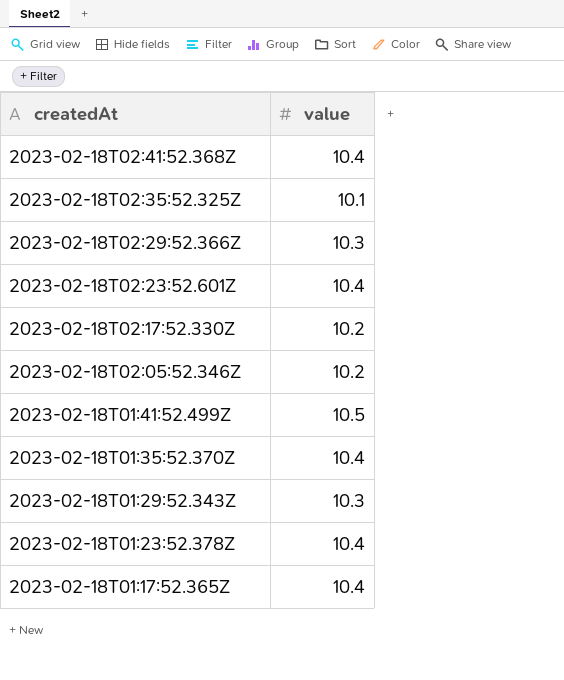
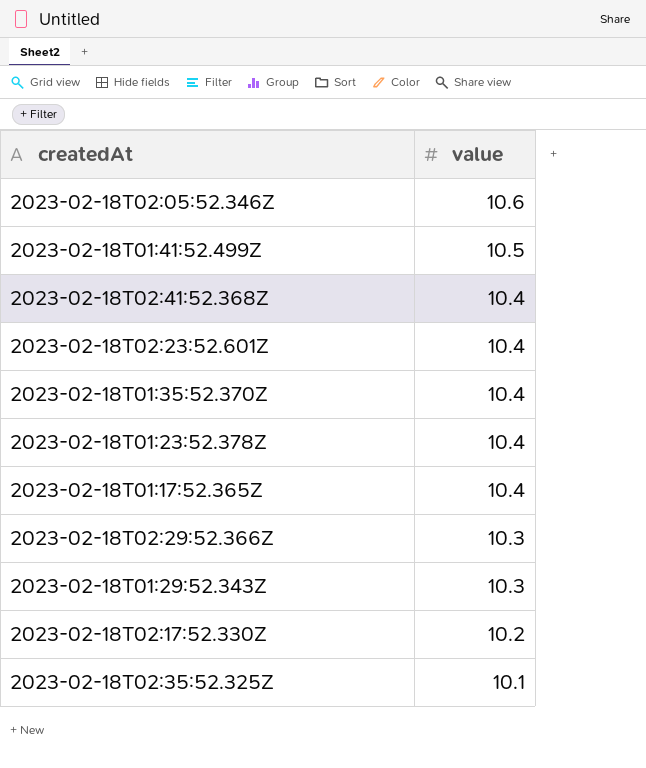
row order: createdAt descending -> value descending
2023-02-18T02:05:52.346Z | value: 10.2 -> 10.6

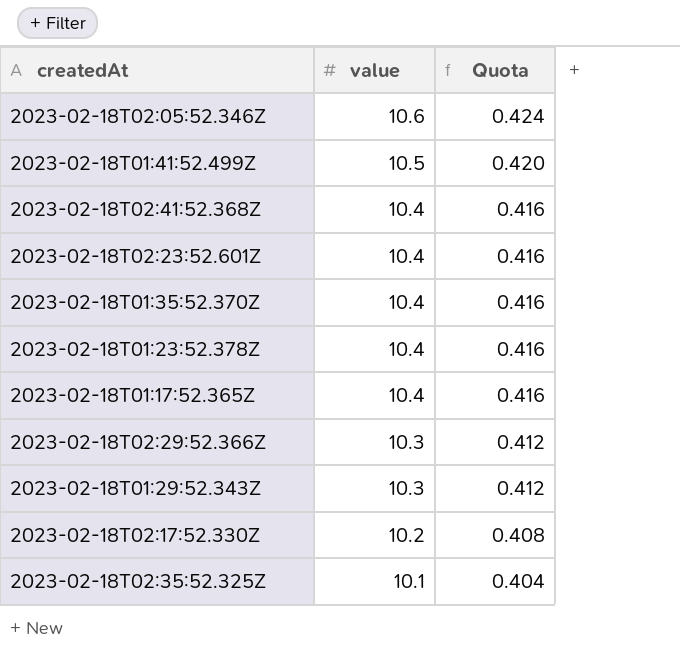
column Quota | formula: none -> [value] * 0.04

